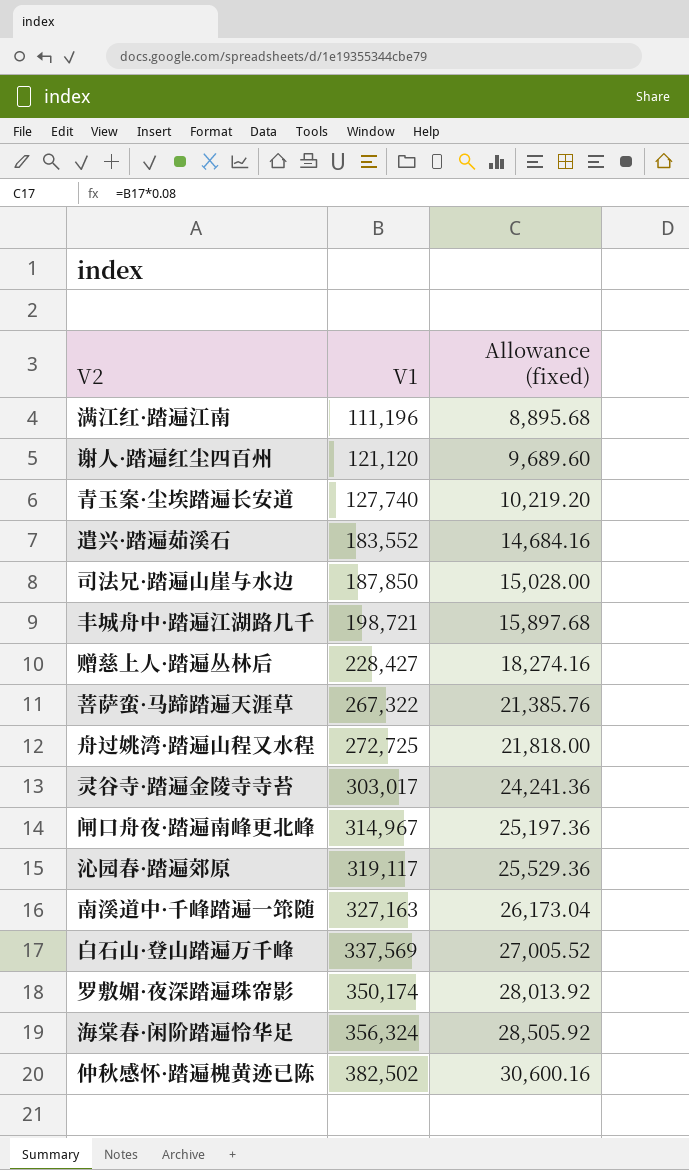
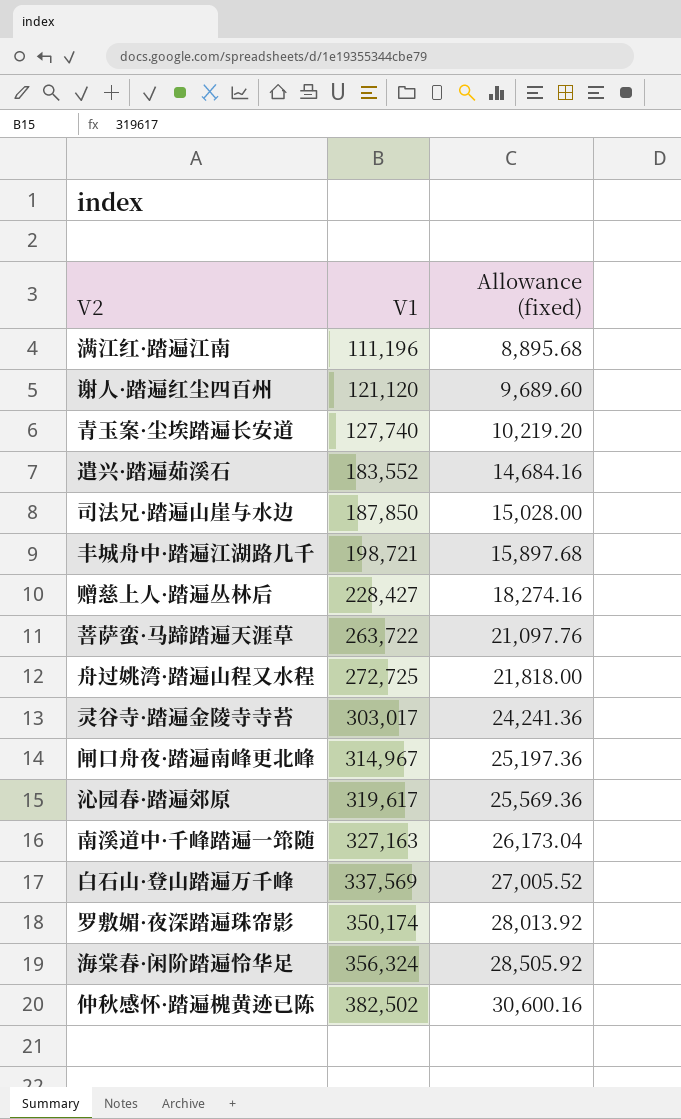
菩萨蛮·马蹄踏遍天涯草 | V1: 267,322 -> 263,722
菩萨蛮·马蹄踏遍天涯草 | Allowance (fixed): 21,385.76 -> 21,097.76
沁园春·踏遍郊原 | V1: 319,117 -> 319,617
沁园春·踏遍郊原 | Allowance (fixed): 25,529.36 -> 25,569.36

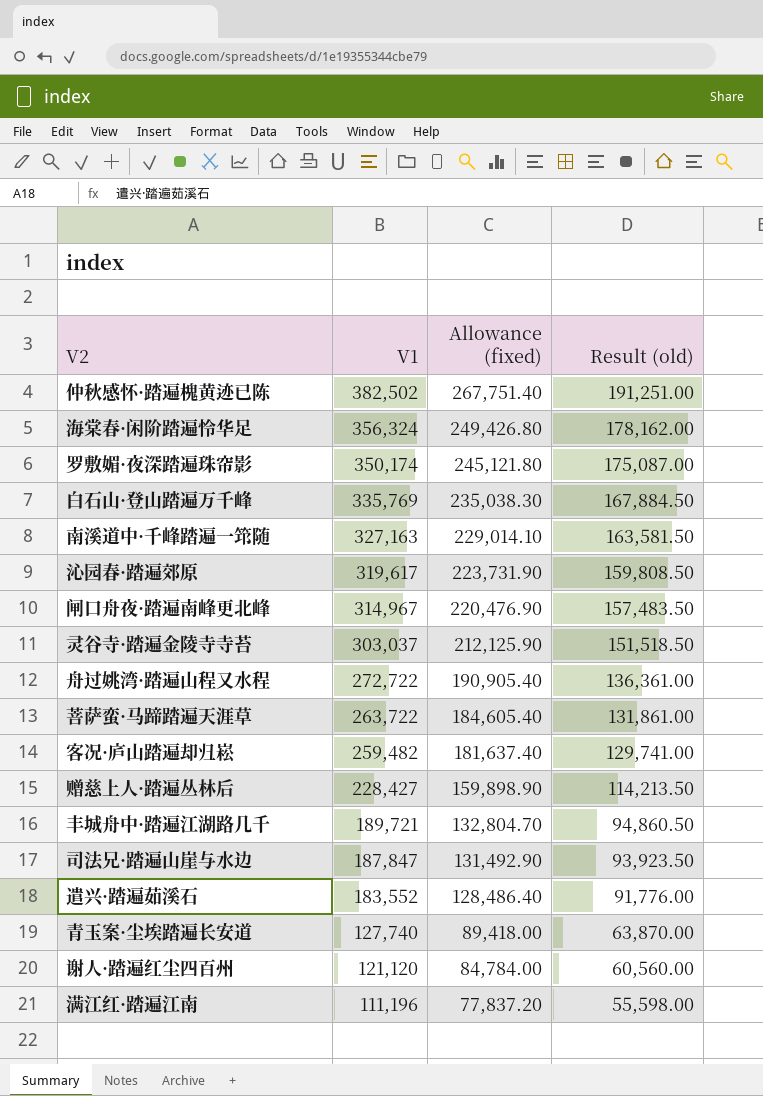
row order: V1 ascending -> V1 descending
column Allowance (fixed) | formula: [V1] * 0.08 -> [V1] * 0.7
column Result (old) | formula: none -> [V1] * 0.5
白石山·登山踏遍万千峰 | V1: 337,569 -> 335,769
灵谷寺·踏遍金陵寺寺苔 | V1: 303,017 -> 303,037
舟过姚湾·踏遍山程又水程 | V1: 272,725 -> 272,722
row 客况·庐山踏遍却归崧: none -> 259,482 | 181,637.40 | 129,741.00
丰城舟中·踏遍江湖路几千 | V1: 198,721 -> 189,721
司法兄·踏遍山崖与水边 | V1: 187,850 -> 187,847

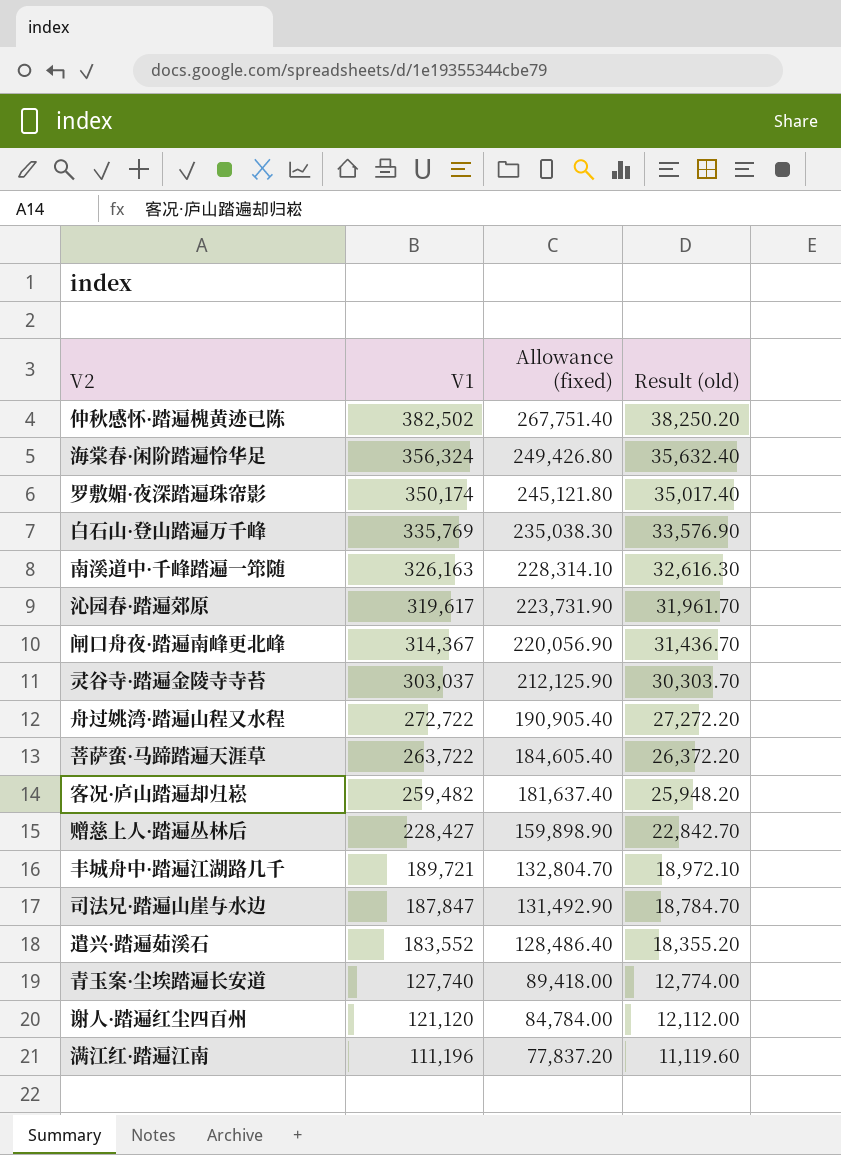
column Result (old) | formula: [V1] * 0.5 -> [V1] * 0.1
南溪道中·千峰踏遍一筇随 | V1: 327,163 -> 326,163
南溪道中·千峰踏遍一筇随 | Allowance (fixed): 229,014.10 -> 228,314.10
闸口舟夜·踏遍南峰更北峰 | V1: 314,967 -> 314,367
闸口舟夜·踏遍南峰更北峰 | Allowance (fixed): 220,476.90 -> 220,056.90

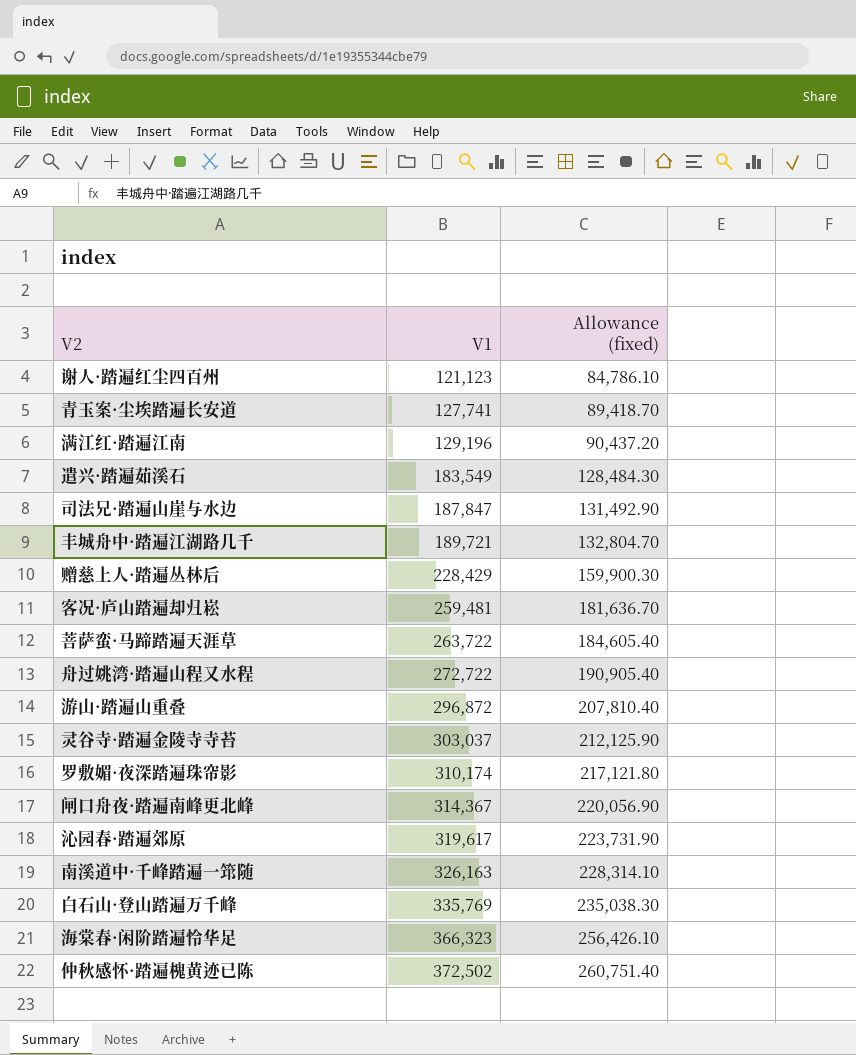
row order: V1 descending -> V1 ascending
column Result (old) | formula: [V1] * 0.1 -> none
谢人·踏遍红尘四百州 | V1: 121,120 -> 121,123
谢人·踏遍红尘四百州 | Allowance (fixed): 84,784.00 -> 84,786.10
青玉案·尘埃踏遍长安道 | V1: 127,740 -> 127,741
青玉案·尘埃踏遍长安道 | Allowance (fixed): 89,418.00 -> 89,418.70
满江红·踏遍江南 | V1: 111,196 -> 129,196
满江红·踏遍江南 | Allowance (fixed): 77,837.20 -> 90,437.20
遣兴·踏遍茹溪石 | V1: 183,552 -> 183,549
遣兴·踏遍茹溪石 | Allowance (fixed): 128,486.40 -> 128,484.30
赠慈上人·踏遍丛林后 | V1: 228,427 -> 228,429
赠慈上人·踏遍丛林后 | Allowance (fixed): 159,898.90 -> 159,900.30
客况·庐山踏遍却归崧 | V1: 259,482 -> 259,481
客况·庐山踏遍却归崧 | Allowance (fixed): 181,637.40 -> 181,636.70
row 游山·踏遍山重叠: none -> 296,872 | 207,810.40
罗敷媚·夜深踏遍珠帘影 | V1: 350,174 -> 310,174
罗敷媚·夜深踏遍珠帘影 | Allowance (fixed): 245,121.80 -> 217,121.80
海棠春·闲阶踏遍怜华足 | V1: 356,324 -> 366,323
海棠春·闲阶踏遍怜华足 | Allowance (fixed): 249,426.80 -> 256,426.10
仲秋感怀·踏遍槐黄迹已陈 | V1: 382,502 -> 372,502
仲秋感怀·踏遍槐黄迹已陈 | Allowance (fixed): 267,751.40 -> 260,751.40

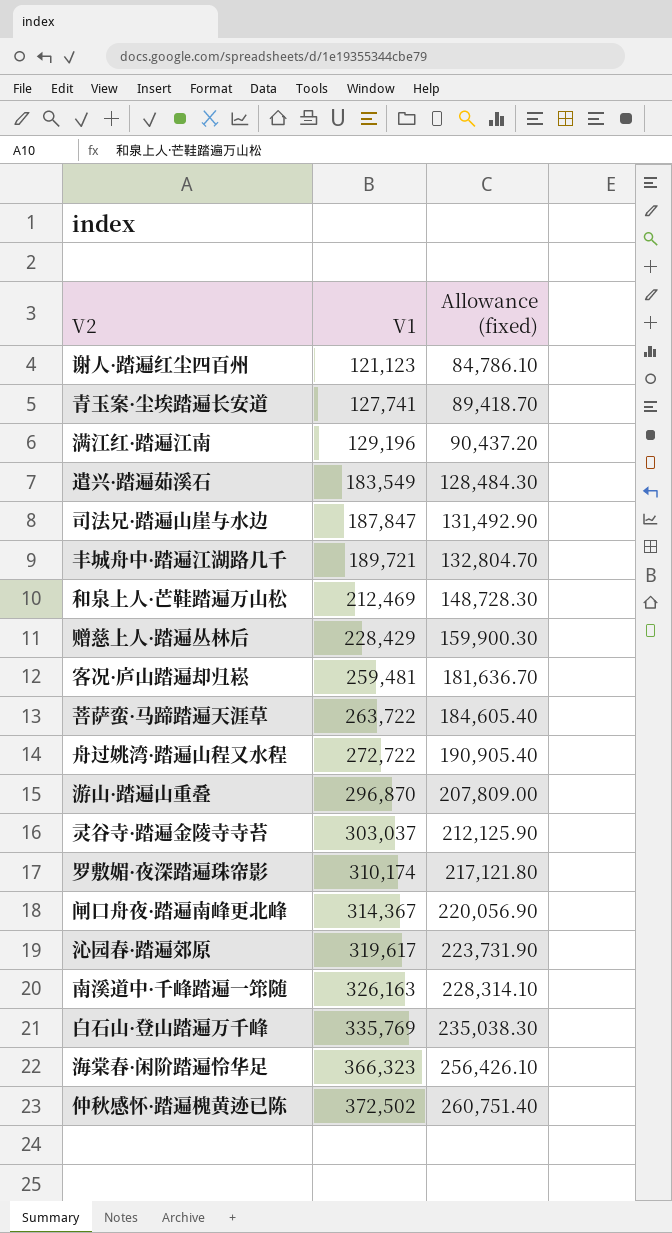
row 和泉上人·芒鞋踏遍万山松: none -> 212,469 | 148,728.30
游山·踏遍山重叠 | V1: 296,872 -> 296,870
游山·踏遍山重叠 | Allowance (fixed): 207,810.40 -> 207,809.00

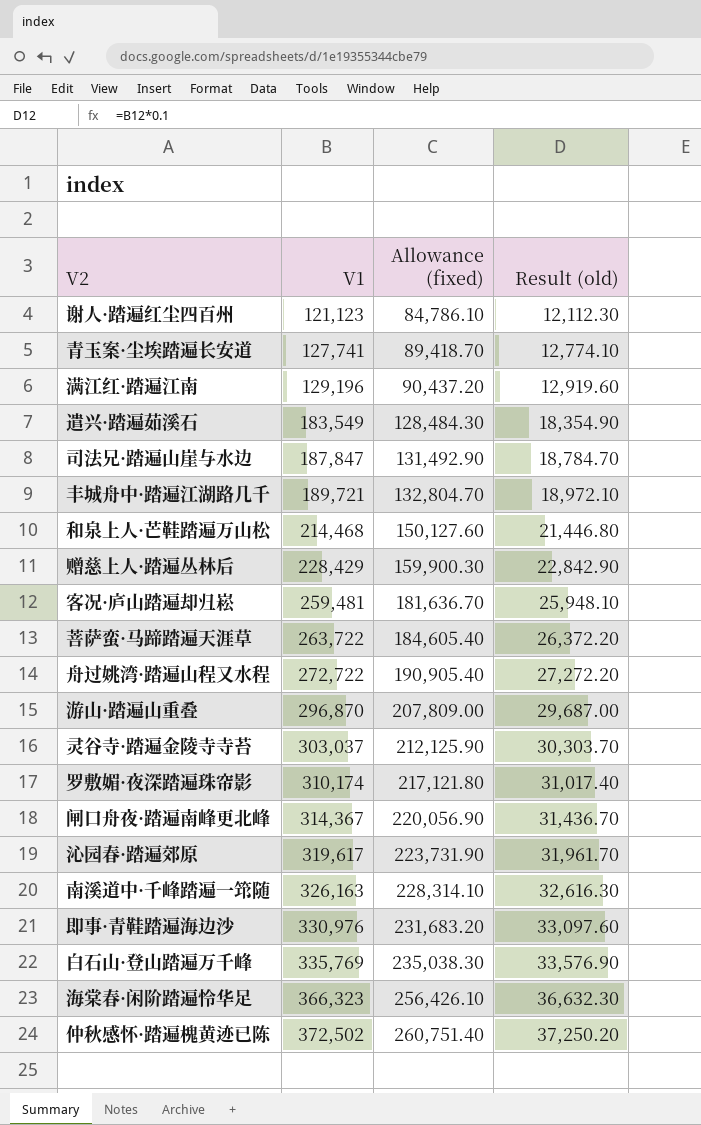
column Result (old) | formula: none -> [V1] * 0.1
和泉上人·芒鞋踏遍万山松 | V1: 212,469 -> 214,468
和泉上人·芒鞋踏遍万山松 | Allowance (fixed): 148,728.30 -> 150,127.60
row 即事·青鞋踏遍海边沙: none -> 330,976 | 231,683.20 | 33,097.60

